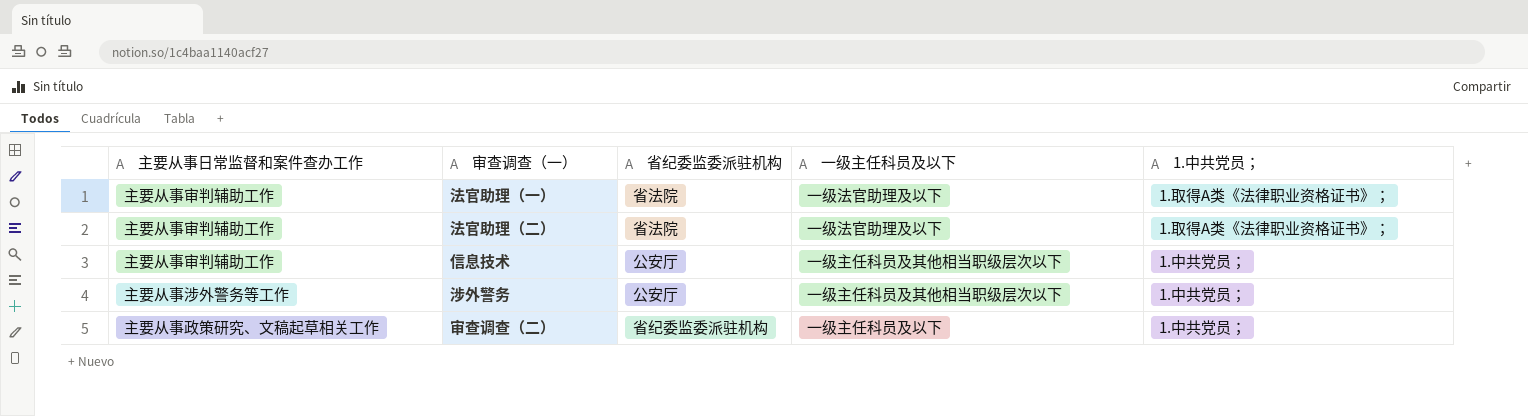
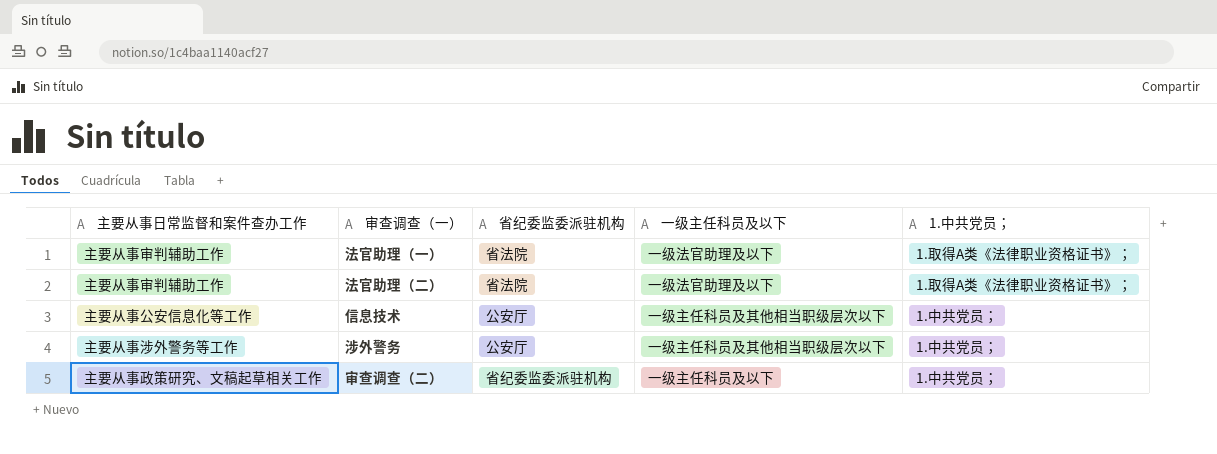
信息技术 | 主要从事日常监督和案件查办工作: 主要从事审判辅助工作 -> 主要从事公安信息化等工作

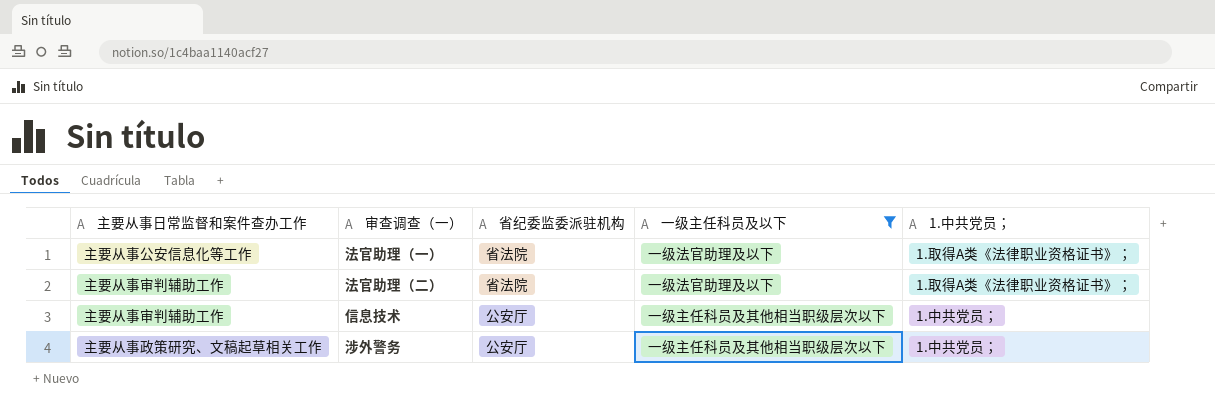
filter: none -> 一级主任科员及以下 != 一级主任科员及以下
法官助理（一） | 主要从事日常监督和案件查办工作: 主要从事审判辅助工作 -> 主要从事公安信息化等工作
信息技术 | 主要从事日常监督和案件查办工作: 主要从事公安信息化等工作 -> 主要从事审判辅助工作
涉外警务 | 主要从事日常监督和案件查办工作: 主要从事涉外警务等工作 -> 主要从事政策研究、文稿起草相关工作

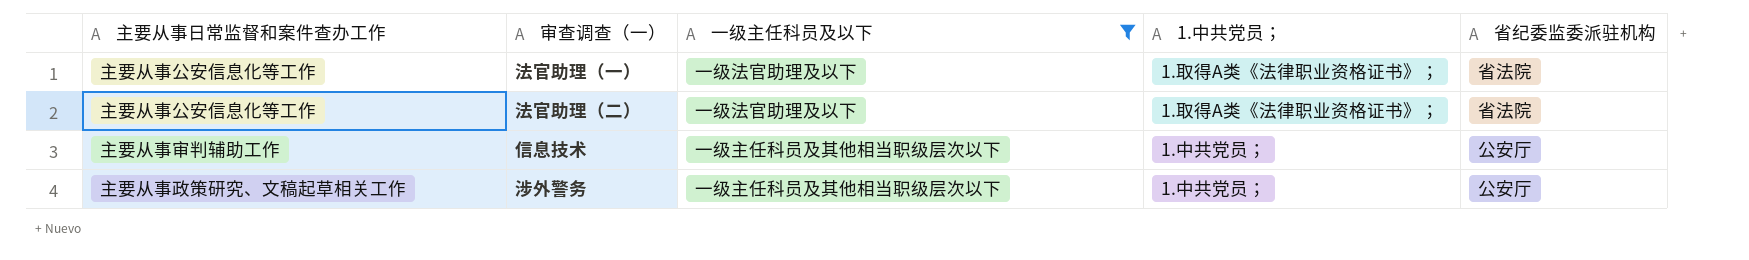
column 省纪委监委派驻机构 | position: 3 -> 5
法官助理（二） | 主要从事日常监督和案件查办工作: 主要从事审判辅助工作 -> 主要从事公安信息化等工作

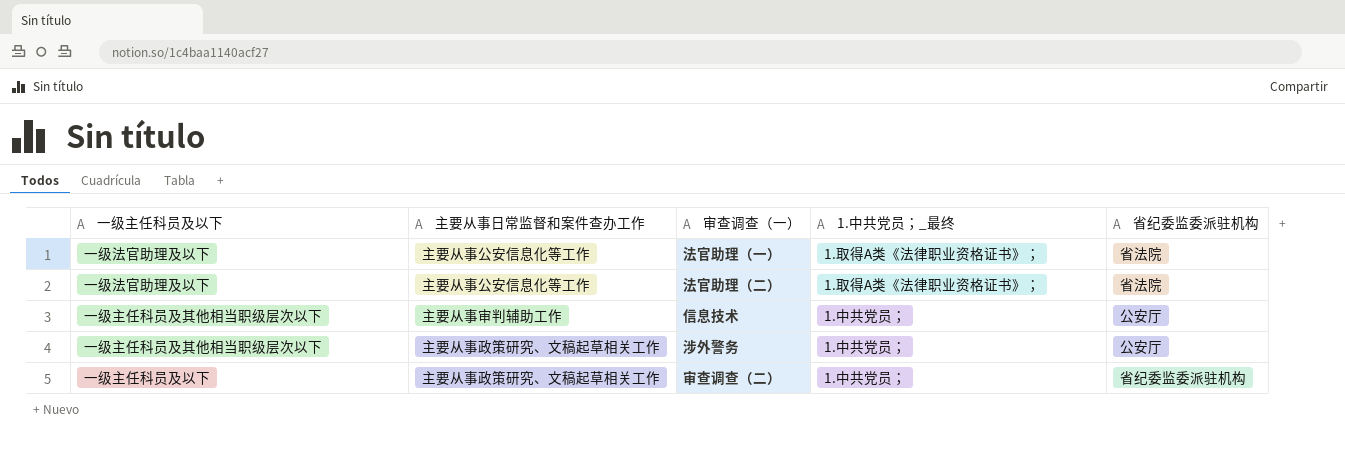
filter: 一级主任科员及以下 != 一级主任科员及以下 -> none
column 一级主任科员及以下 | position: 3 -> 1
column name: 1.中共党员； -> 1.中共党员；_最终

